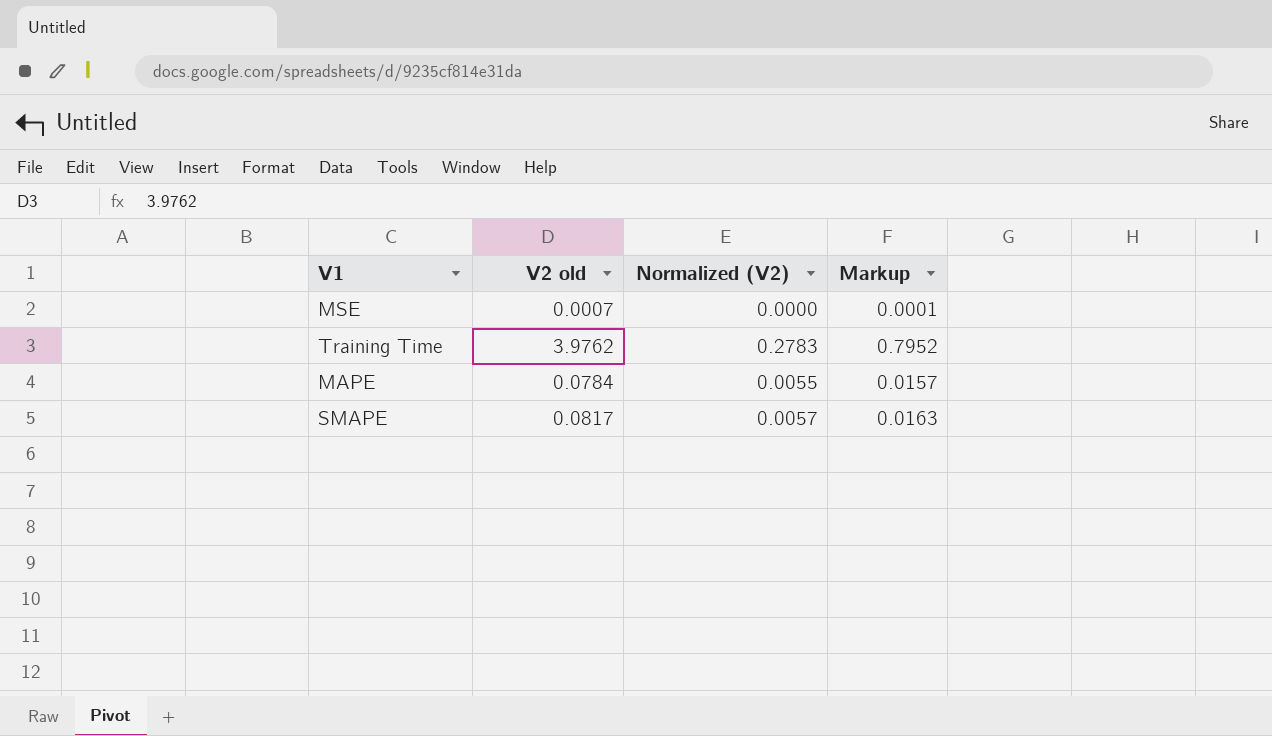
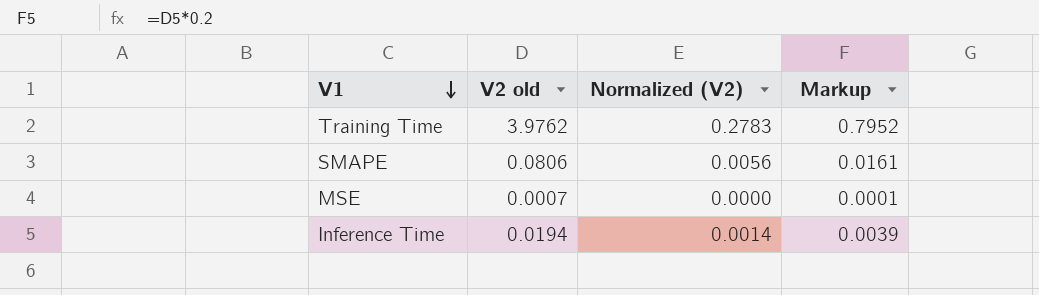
row order: none -> V1 descending
row MAPE: 0.0784 | 0.0055 | 0.0157 -> none
SMAPE | V2 old: 0.0817 -> 0.0806
SMAPE | Normalized (V2): 0.0057 -> 0.0056
SMAPE | Markup: 0.0163 -> 0.0161
row Inference Time: none -> 0.0194 | 0.0014 | 0.0039

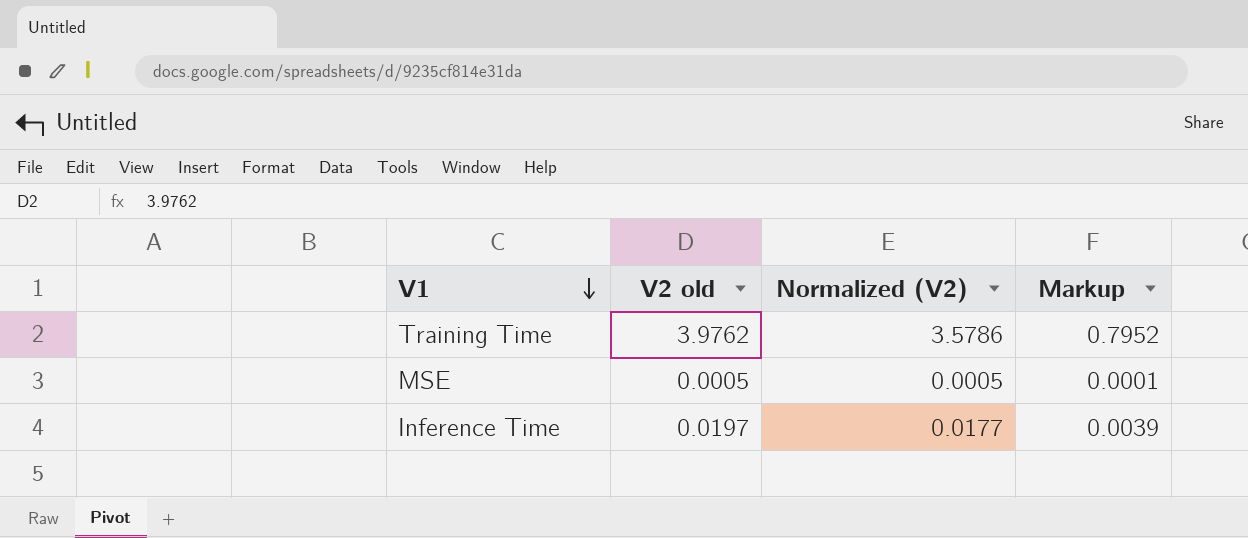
column Normalized (V2) | formula: [V2 old] * 0.07 -> [V2 old] * 0.9
row SMAPE: 0.0806 | 0.0056 | 0.0161 -> none
MSE | V2 old: 0.0007 -> 0.0005
Inference Time | V2 old: 0.0194 -> 0.0197

